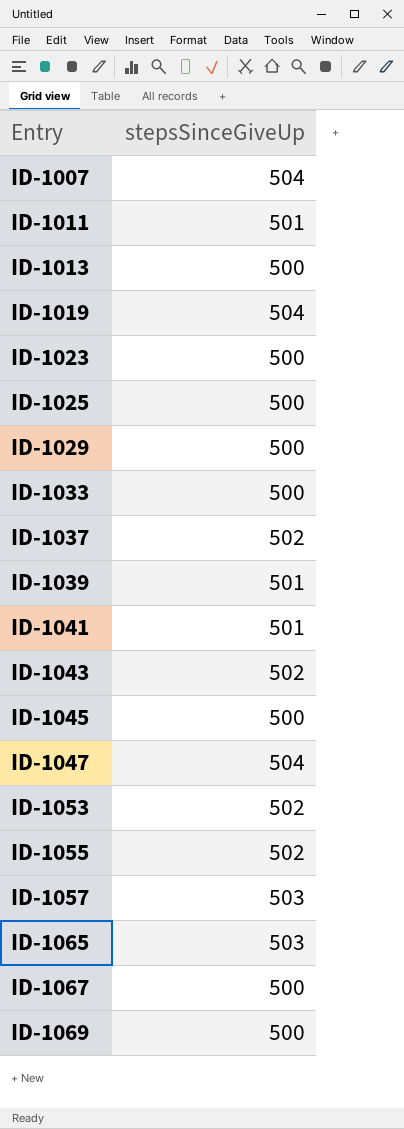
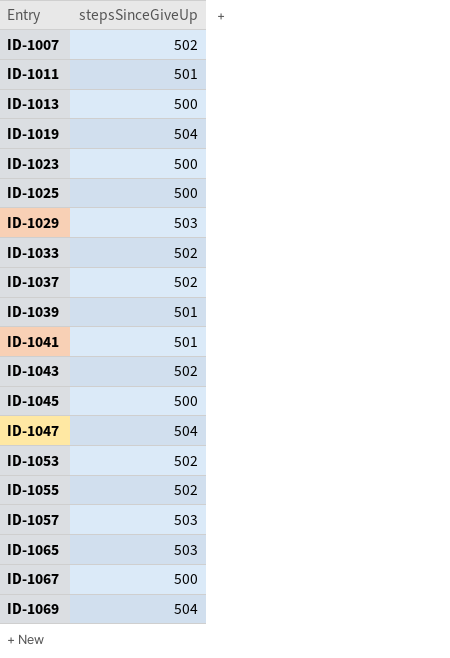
ID-1007 | stepsSinceGiveUp: 504 -> 502
ID-1029 | stepsSinceGiveUp: 500 -> 503
ID-1033 | stepsSinceGiveUp: 500 -> 502
ID-1069 | stepsSinceGiveUp: 500 -> 504

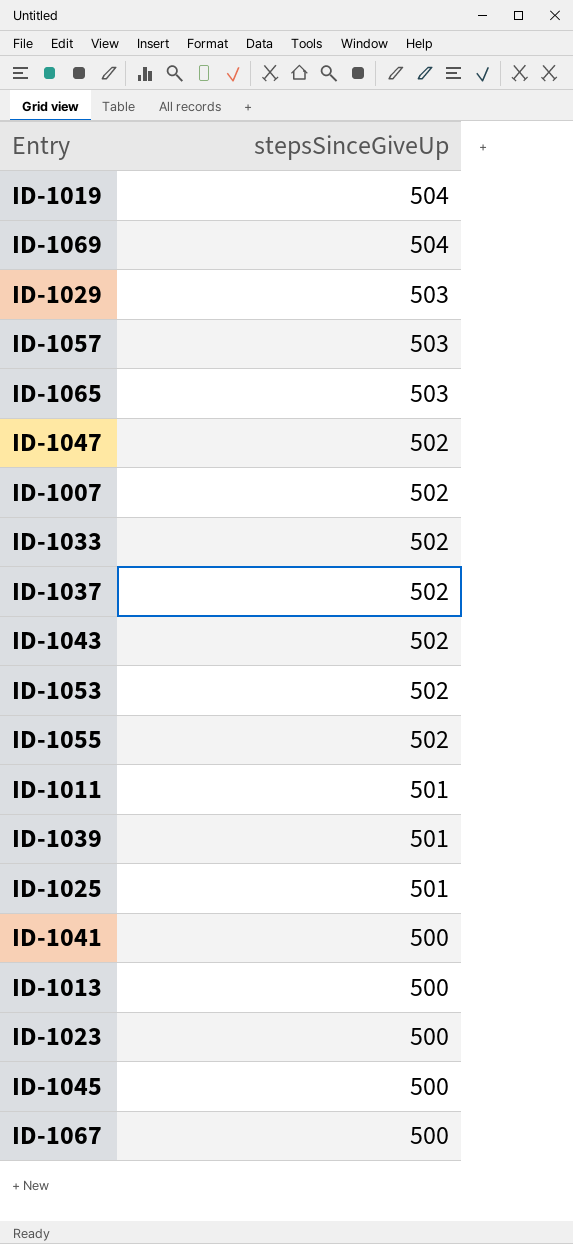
row order: Entry ascending -> stepsSinceGiveUp descending
ID-1047 | stepsSinceGiveUp: 504 -> 502
ID-1025 | stepsSinceGiveUp: 500 -> 501
ID-1041 | stepsSinceGiveUp: 501 -> 500

